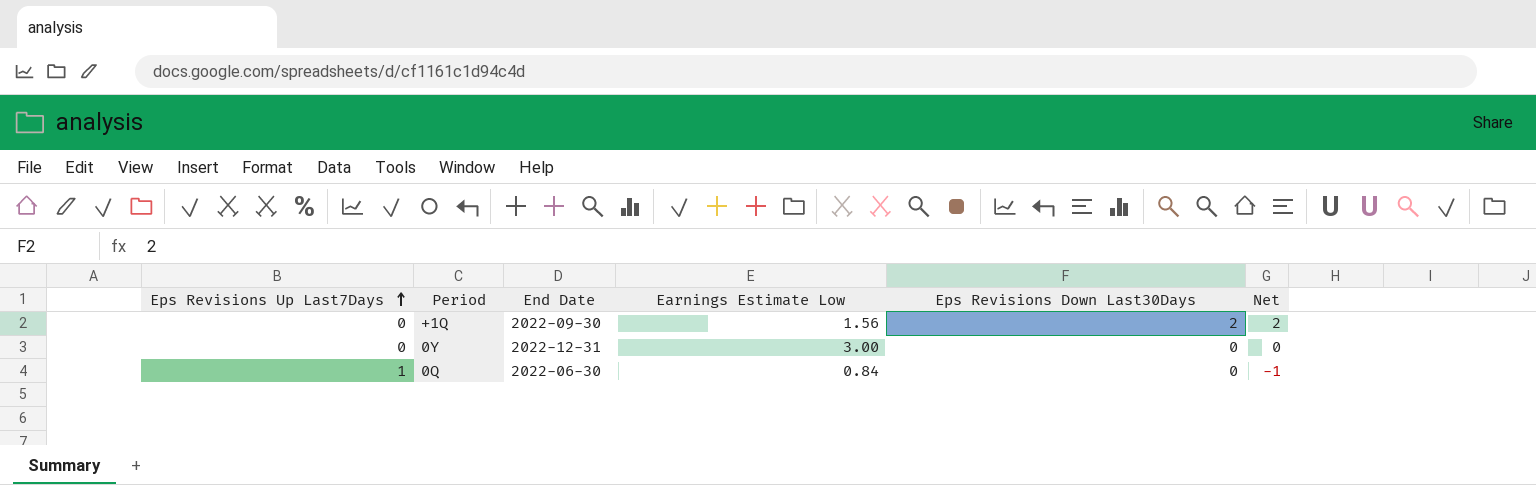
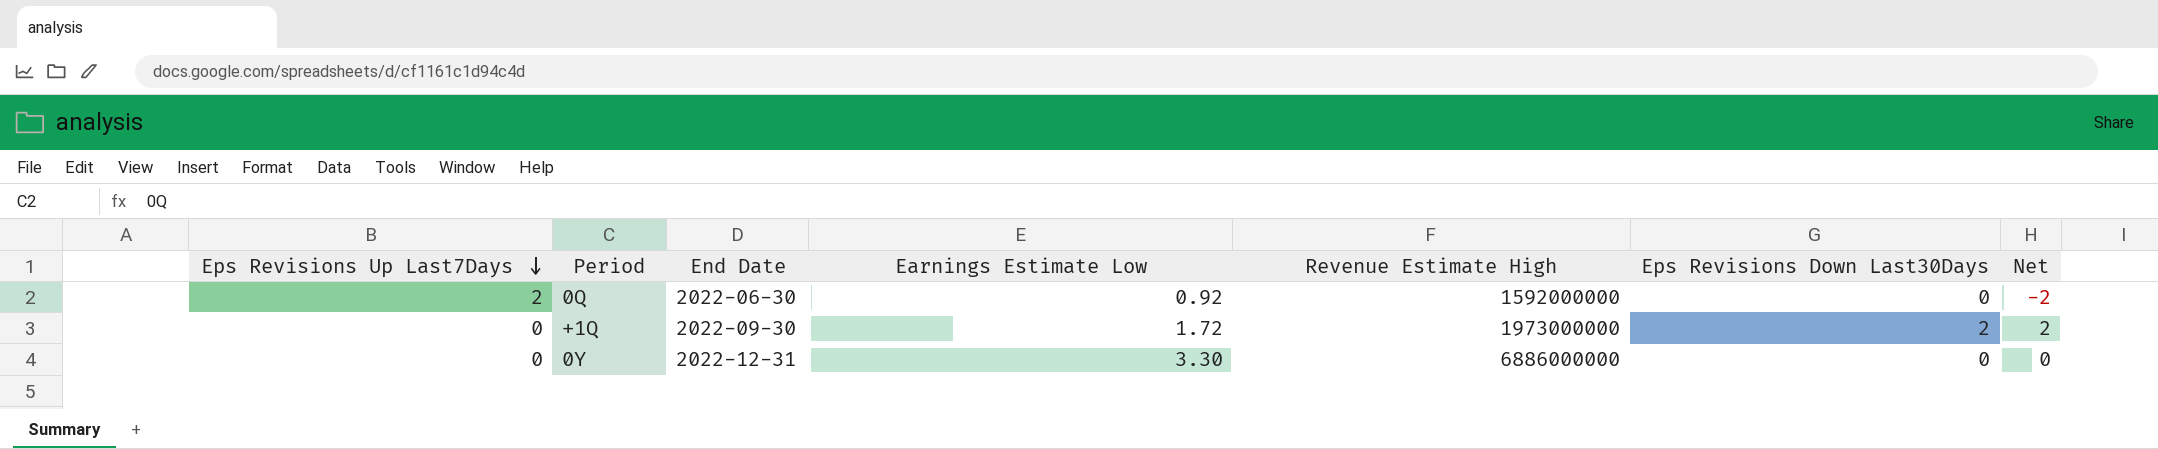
row order: Eps Revisions Up Last7Days ascending -> Eps Revisions Up Last7Days descending
column Revenue Estimate High | position: none -> 5
0Q | Eps Revisions Up Last7Days: 1 -> 2
0Q | Earnings Estimate Low: 0.84 -> 0.92
0Q | Net: -1 -> -2
+1Q | Earnings Estimate Low: 1.56 -> 1.72
0Y | Earnings Estimate Low: 3.00 -> 3.30

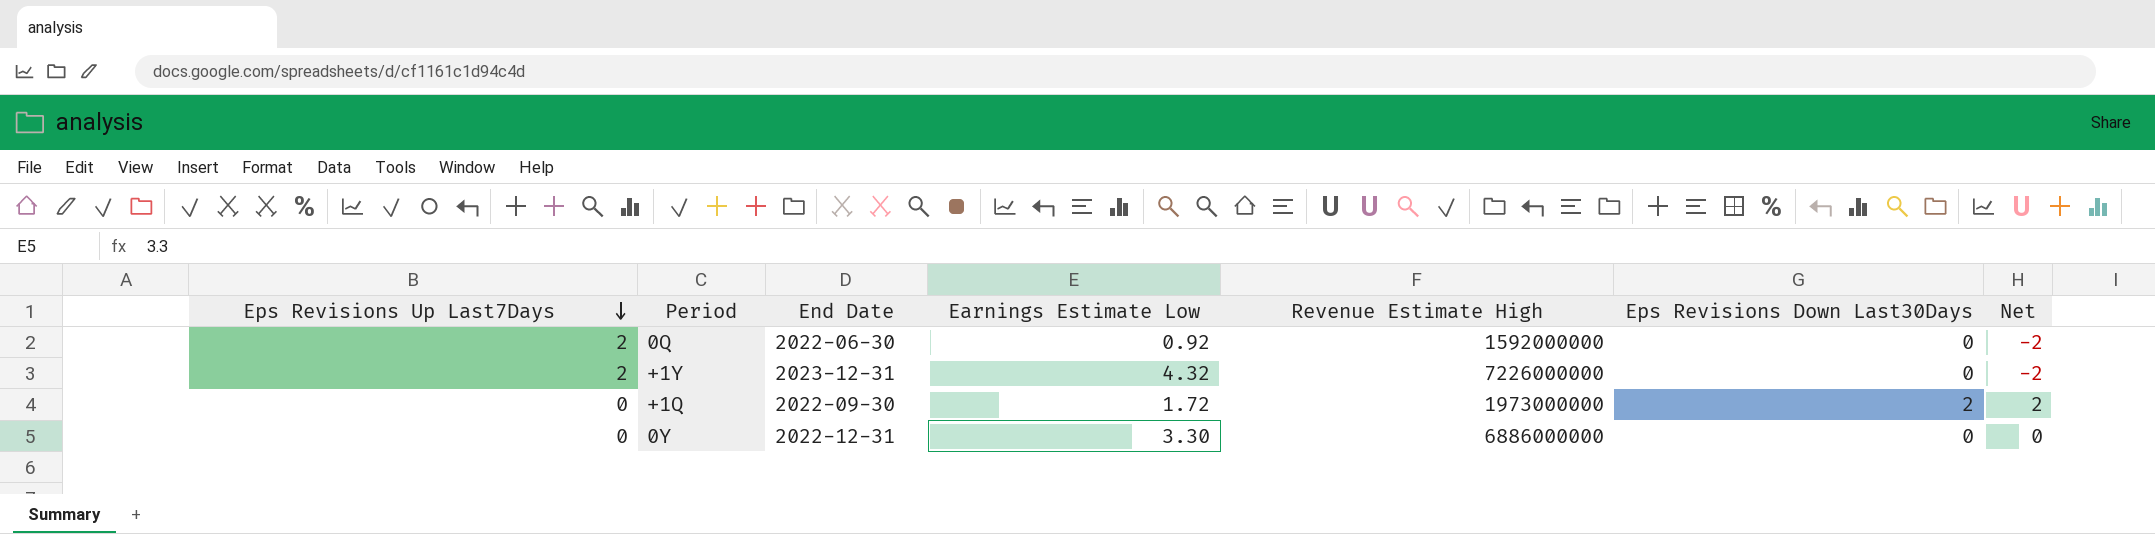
row +1Y: none -> 2 | 2023-12-31 | 4.32 | 7226000000 | 0 | -2

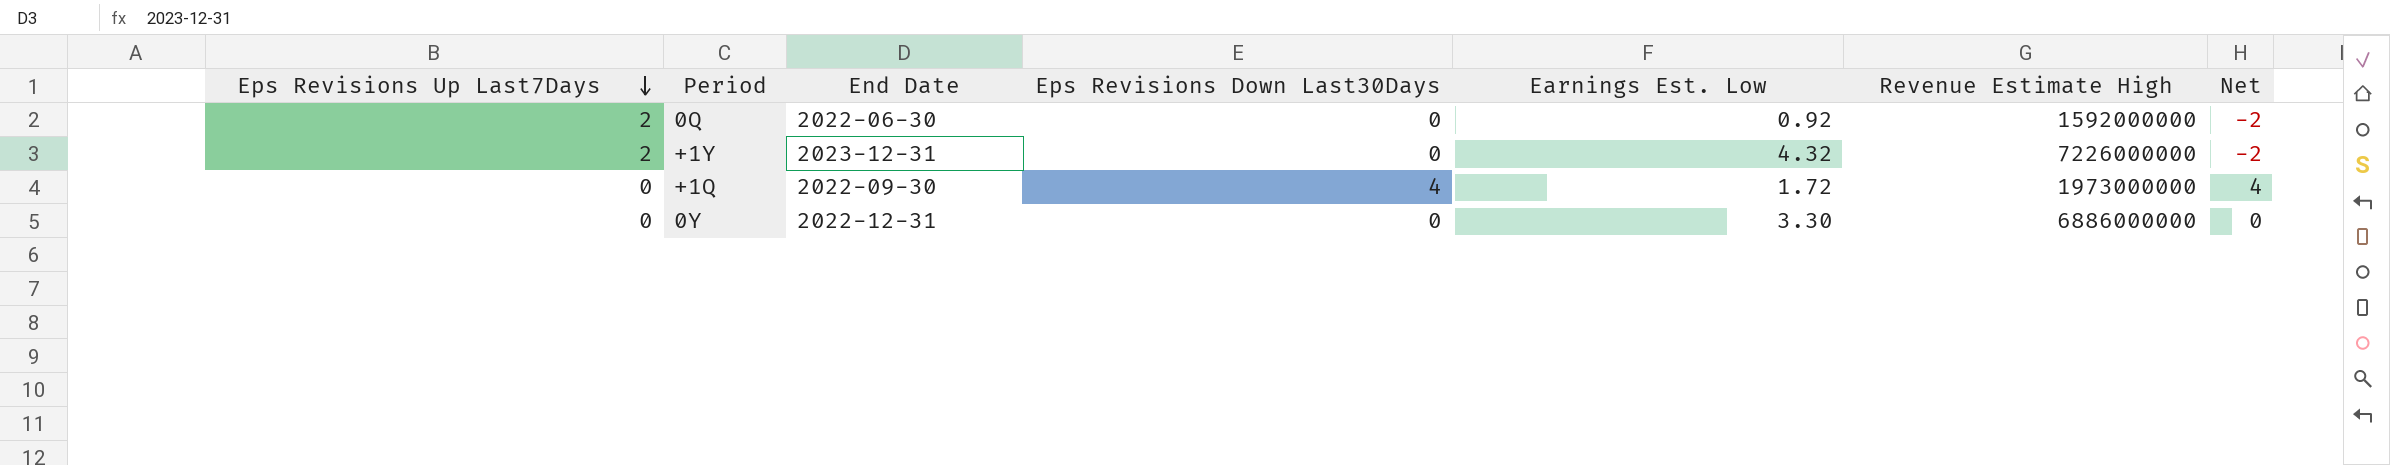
column Eps Revisions Down Last30Days | position: 6 -> 4
column name: Earnings Estimate Low -> Earnings Est. Low
+1Q | Eps Revisions Down Last30Days: 2 -> 4
+1Q | Net: 2 -> 4

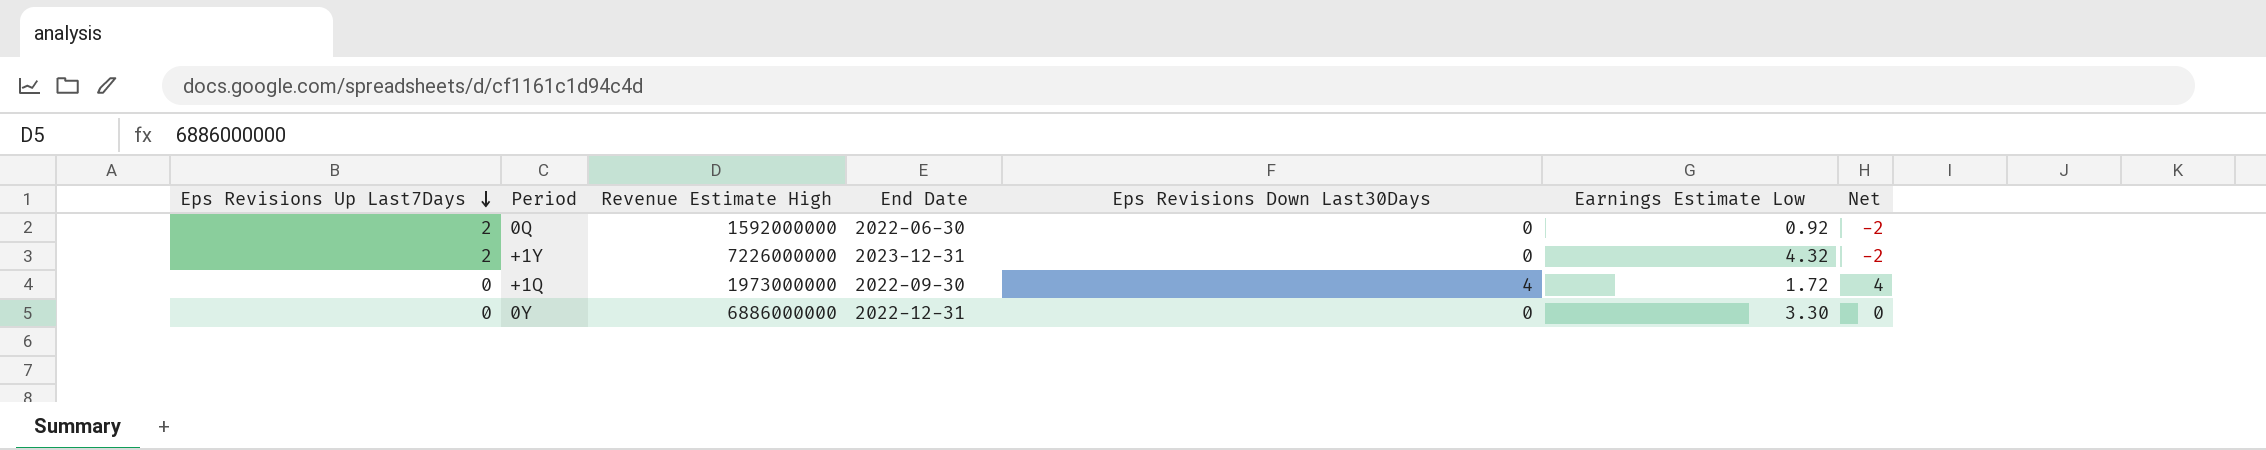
column Revenue Estimate High | position: 6 -> 3
column name: Earnings Est. Low -> Earnings Estimate Low

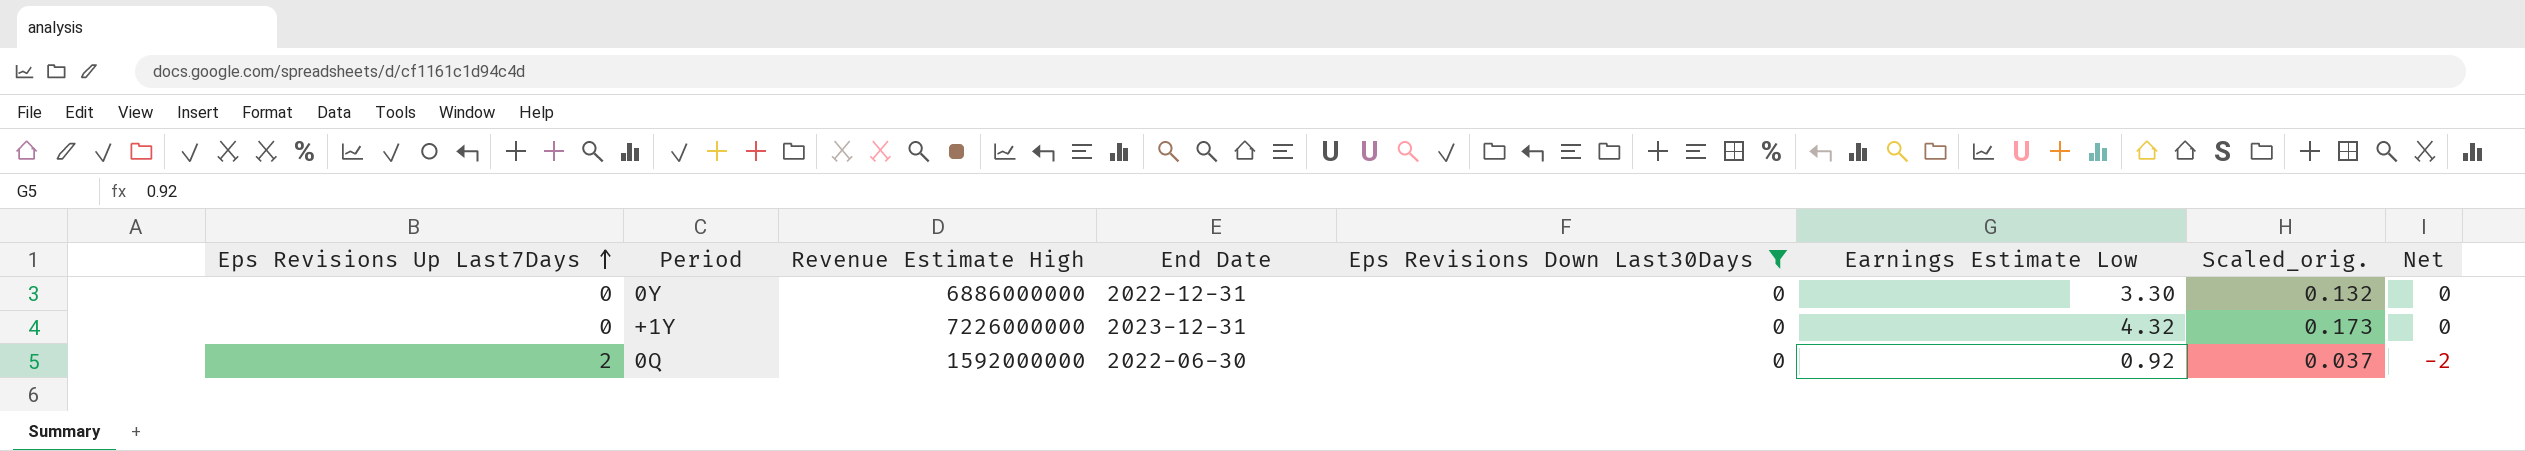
filter: none -> Eps Revisions Down Last30Days = 0
row order: Eps Revisions Up Last7Days descending -> Eps Revisions Up Last7Days ascending
column Scaled_orig. | formula: none -> [Earnings Estimate Low] * 0.04
+1Y | Eps Revisions Up Last7Days: 2 -> 0
+1Y | Net: -2 -> 0

